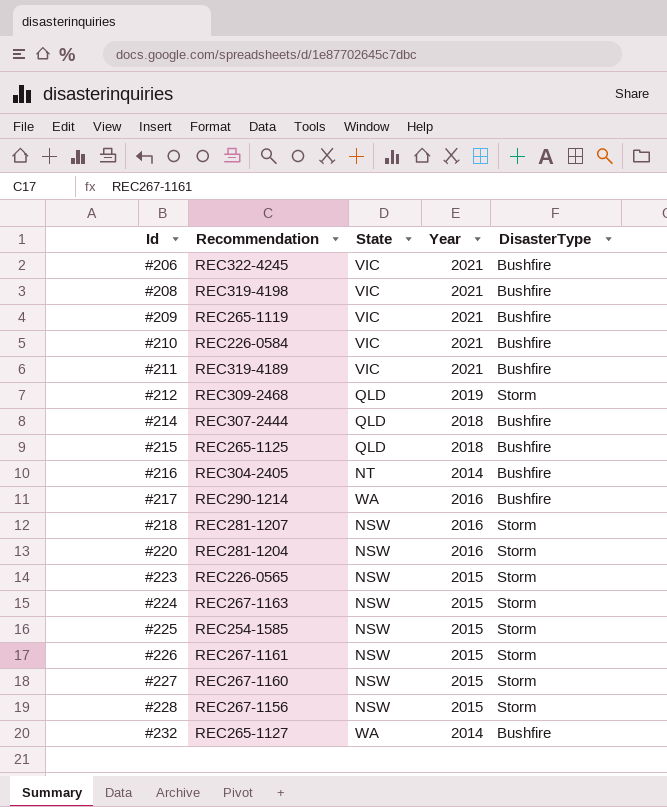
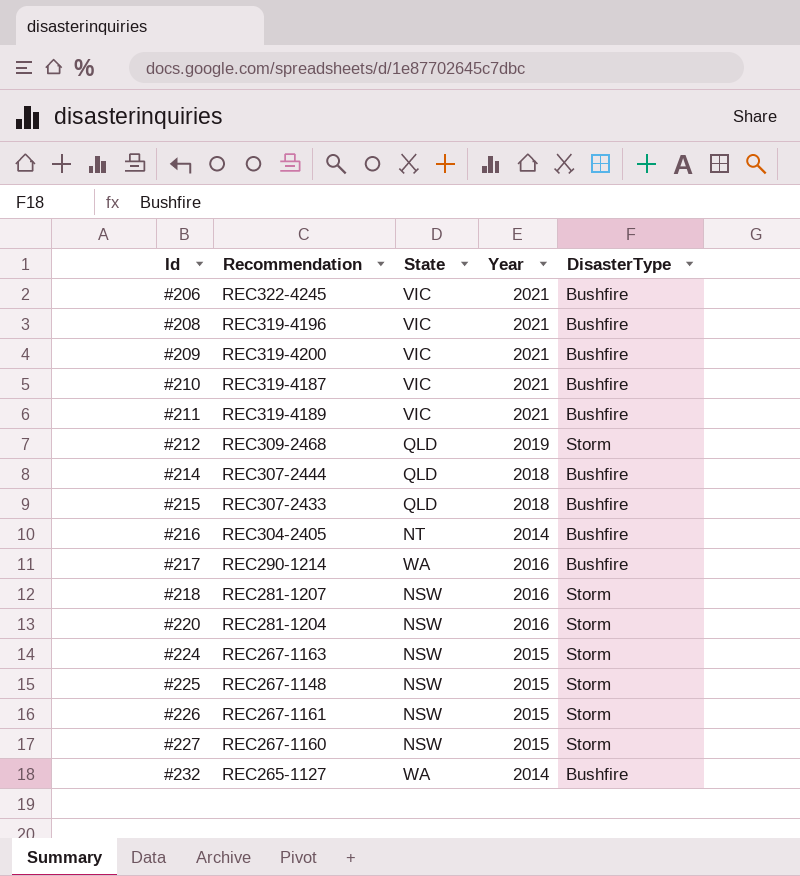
row #223: REC226-0565 | NSW | 2015 | Storm -> none
row #228: REC267-1156 | NSW | 2015 | Storm -> none
#208 | Recommendation: REC319-4198 -> REC319-4196
#209 | Recommendation: REC265-1119 -> REC319-4200
#210 | Recommendation: REC226-0584 -> REC319-4187
#215 | Recommendation: REC265-1125 -> REC307-2433
#225 | Recommendation: REC254-1585 -> REC267-1148

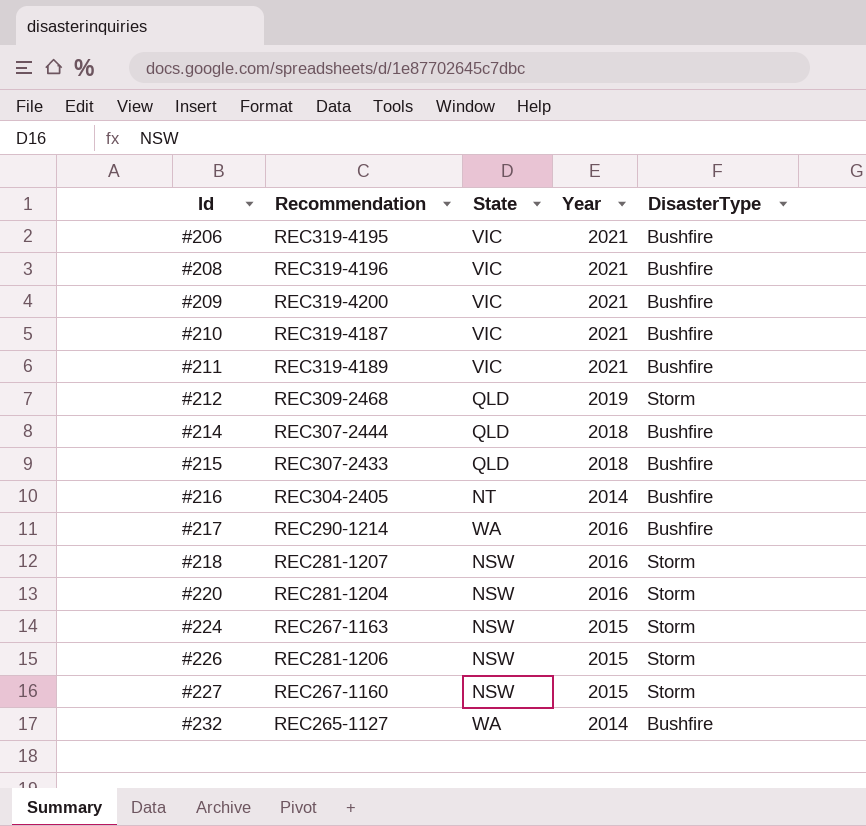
row #225: REC267-1148 | NSW | 2015 | Storm -> none
#206 | Recommendation: REC322-4245 -> REC319-4195
#226 | Recommendation: REC267-1161 -> REC281-1206

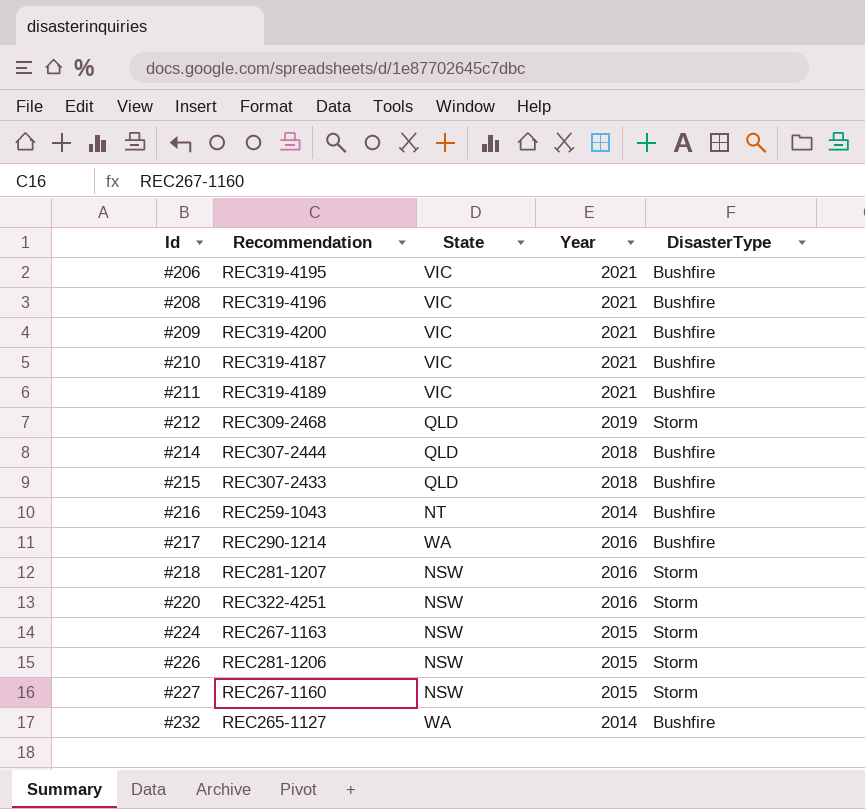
#216 | Recommendation: REC304-2405 -> REC259-1043
#220 | Recommendation: REC281-1204 -> REC322-4251

